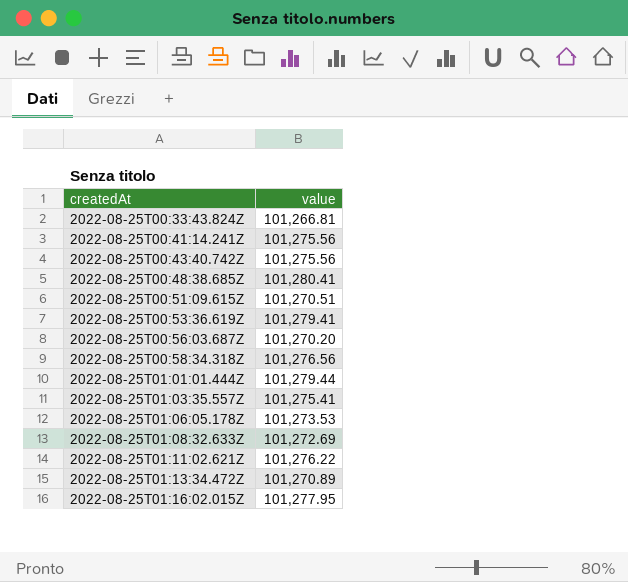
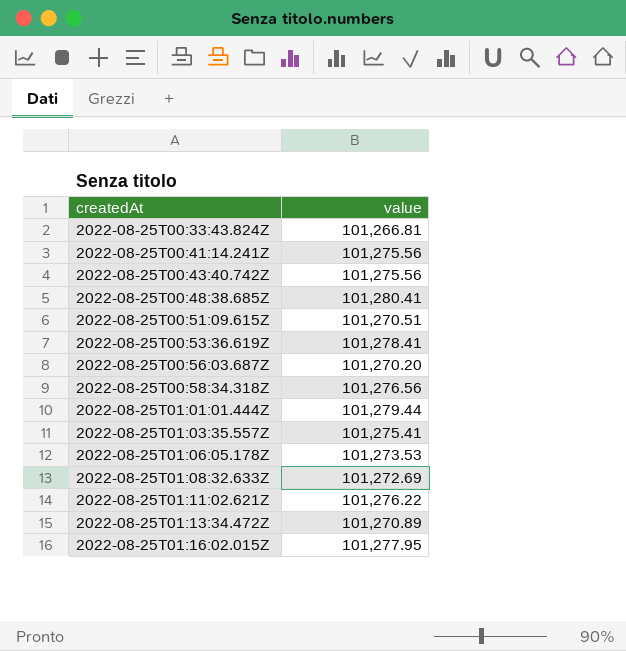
2022-08-25T00:53:36.619Z | value: 101,279.41 -> 101,278.41

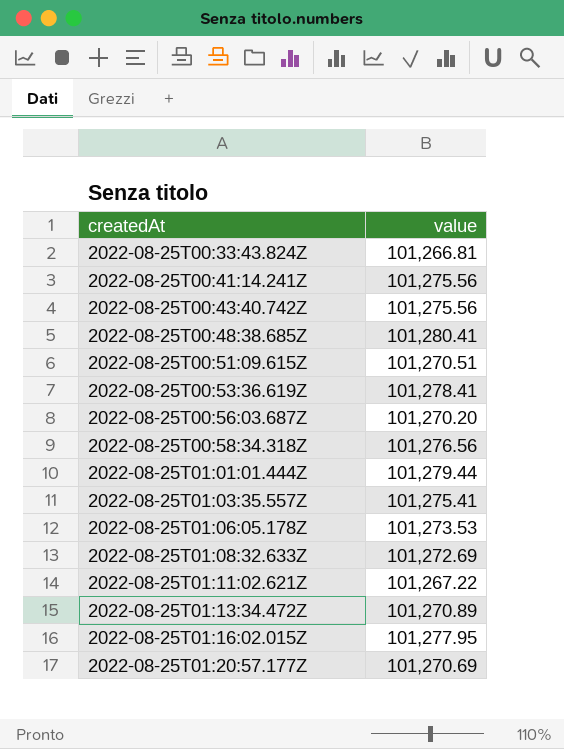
2022-08-25T01:11:02.621Z | value: 101,276.22 -> 101,267.22
row 2022-08-25T01:20:57.177Z: none -> 101,270.69

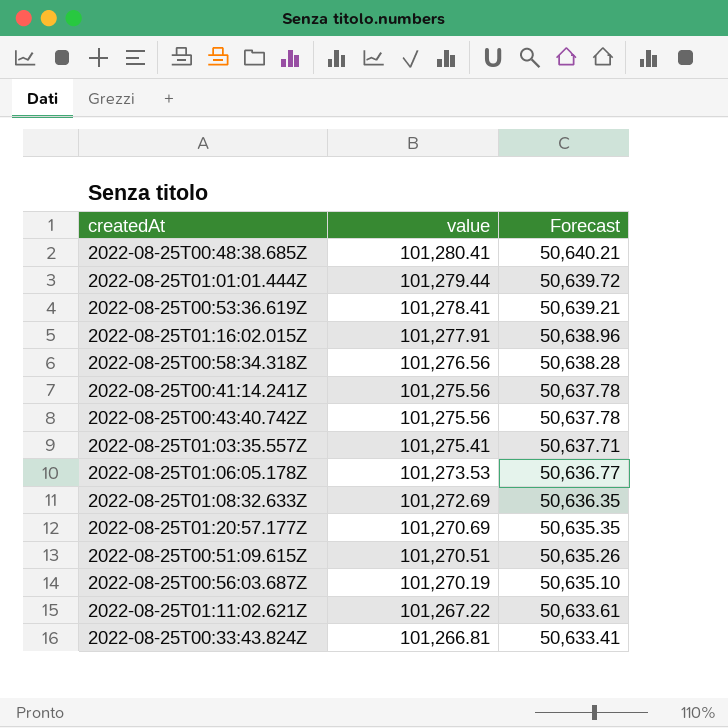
row order: createdAt ascending -> value descending
column Forecast | formula: none -> [value] * 0.5
row 2022-08-25T01:13:34.472Z: 101,270.89 -> none
2022-08-25T01:16:02.015Z | value: 101,277.95 -> 101,277.91
2022-08-25T00:56:03.687Z | value: 101,270.20 -> 101,270.19

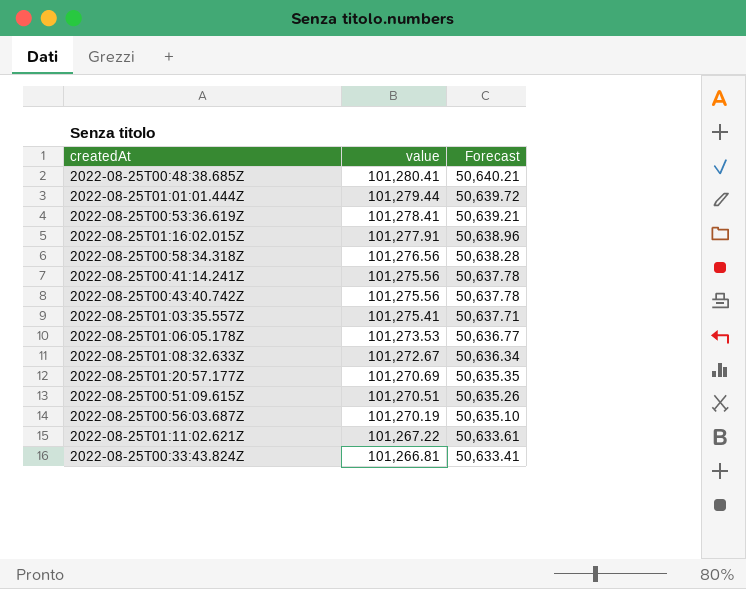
2022-08-25T01:08:32.633Z | value: 101,272.69 -> 101,272.67
2022-08-25T01:08:32.633Z | Forecast: 50,636.35 -> 50,636.34

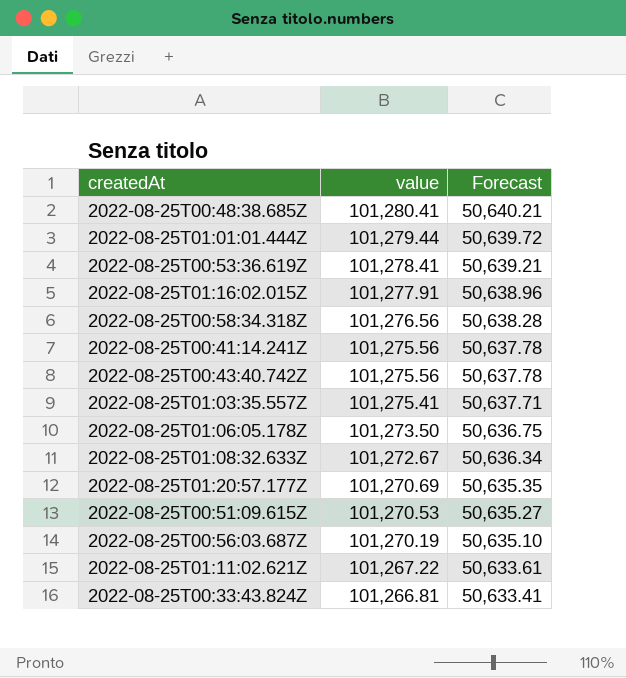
2022-08-25T01:06:05.178Z | value: 101,273.53 -> 101,273.50
2022-08-25T01:06:05.178Z | Forecast: 50,636.77 -> 50,636.75
2022-08-25T00:51:09.615Z | value: 101,270.51 -> 101,270.53
2022-08-25T00:51:09.615Z | Forecast: 50,635.26 -> 50,635.27

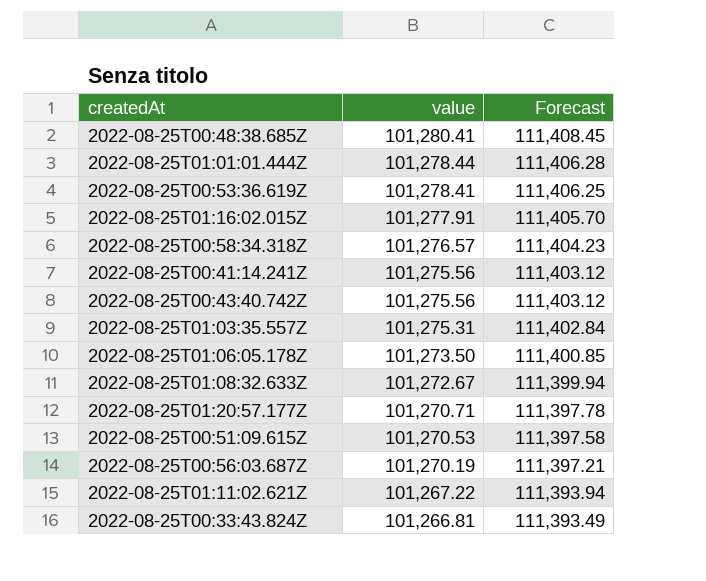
column Forecast | formula: [value] * 0.5 -> [value] * 1.1
2022-08-25T01:01:01.444Z | value: 101,279.44 -> 101,278.44
2022-08-25T00:58:34.318Z | value: 101,276.56 -> 101,276.57
2022-08-25T01:03:35.557Z | value: 101,275.41 -> 101,275.31
2022-08-25T01:20:57.177Z | value: 101,270.69 -> 101,270.71

